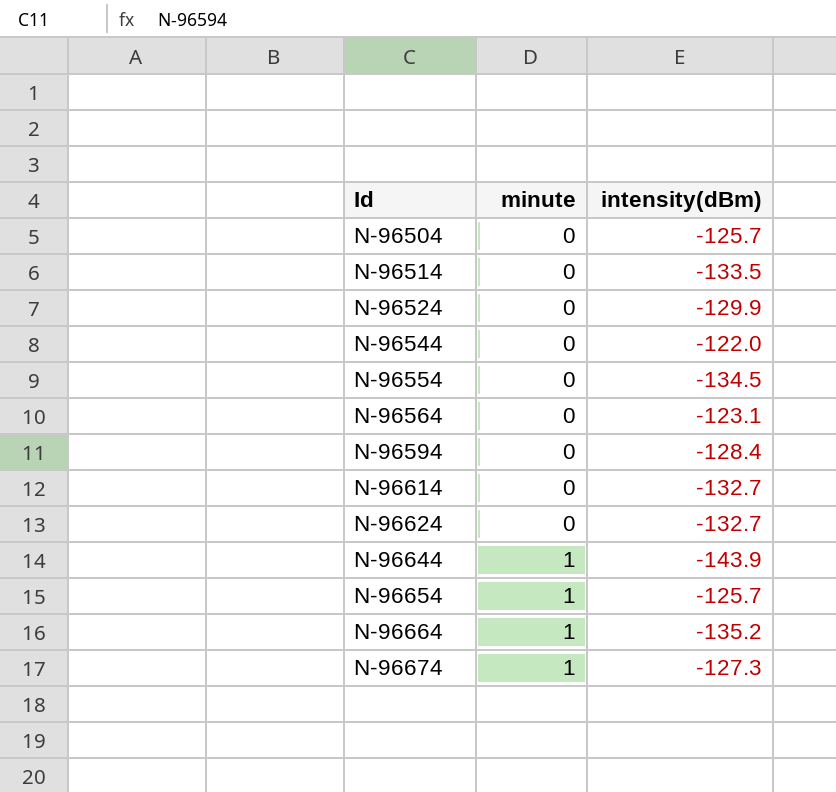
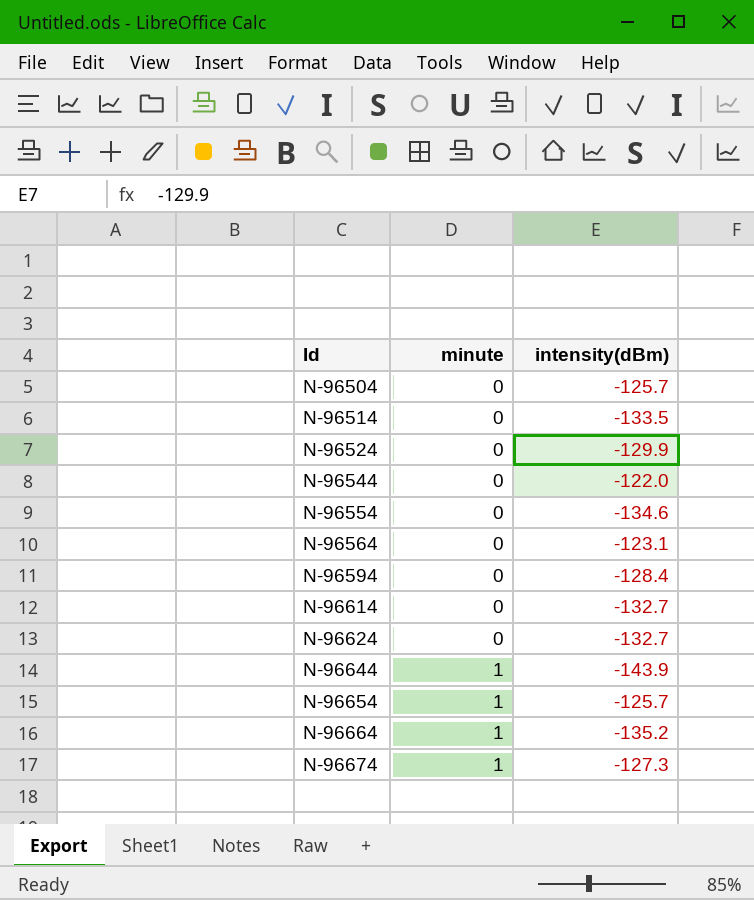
N-96554 | intensity(dBm): -134.5 -> -134.6

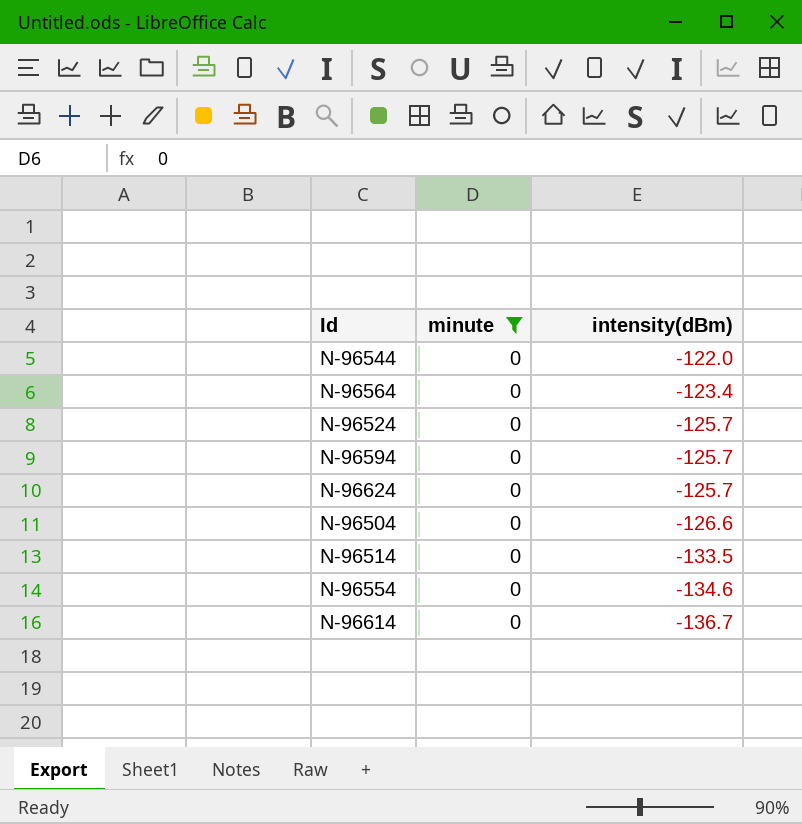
filter: none -> minute = 0
row order: Id ascending -> intensity(dBm) descending
N-96564 | intensity(dBm): -123.1 -> -123.4
N-96524 | intensity(dBm): -129.9 -> -125.7
N-96594 | intensity(dBm): -128.4 -> -125.7
N-96624 | intensity(dBm): -132.7 -> -125.7
N-96504 | intensity(dBm): -125.7 -> -126.6
N-96614 | intensity(dBm): -132.7 -> -136.7

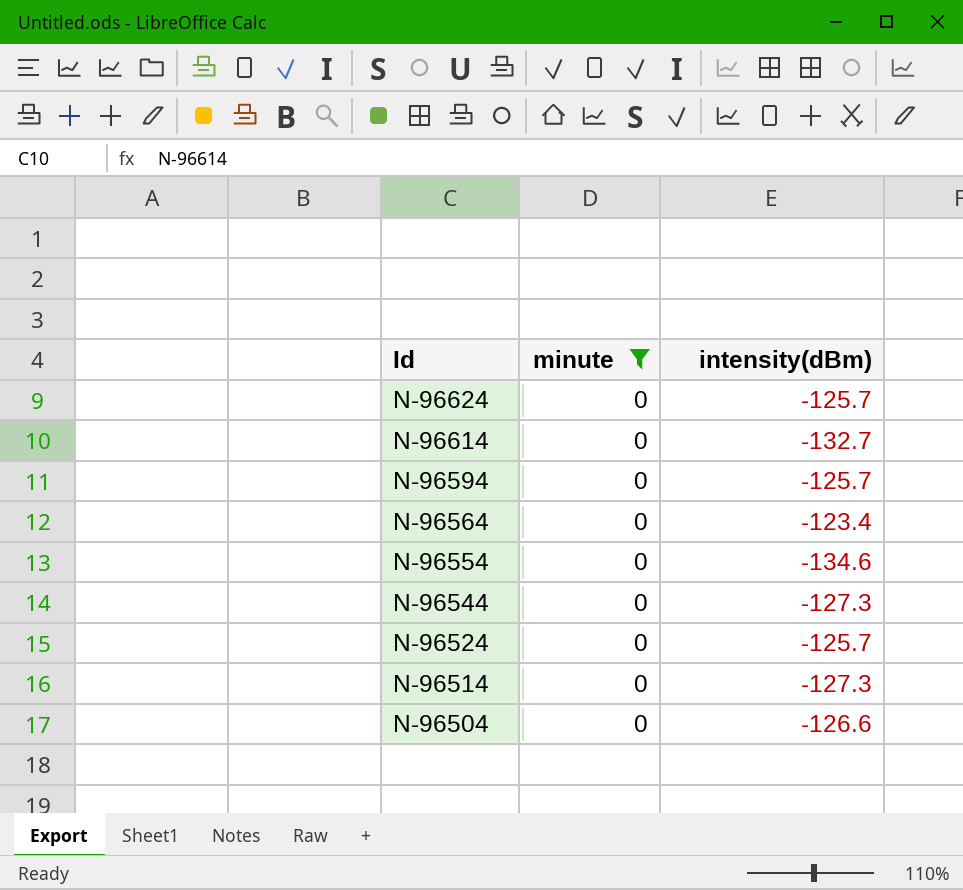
row order: intensity(dBm) descending -> Id descending
N-96614 | intensity(dBm): -136.7 -> -132.7
N-96544 | intensity(dBm): -122.0 -> -127.3
N-96514 | intensity(dBm): -133.5 -> -127.3

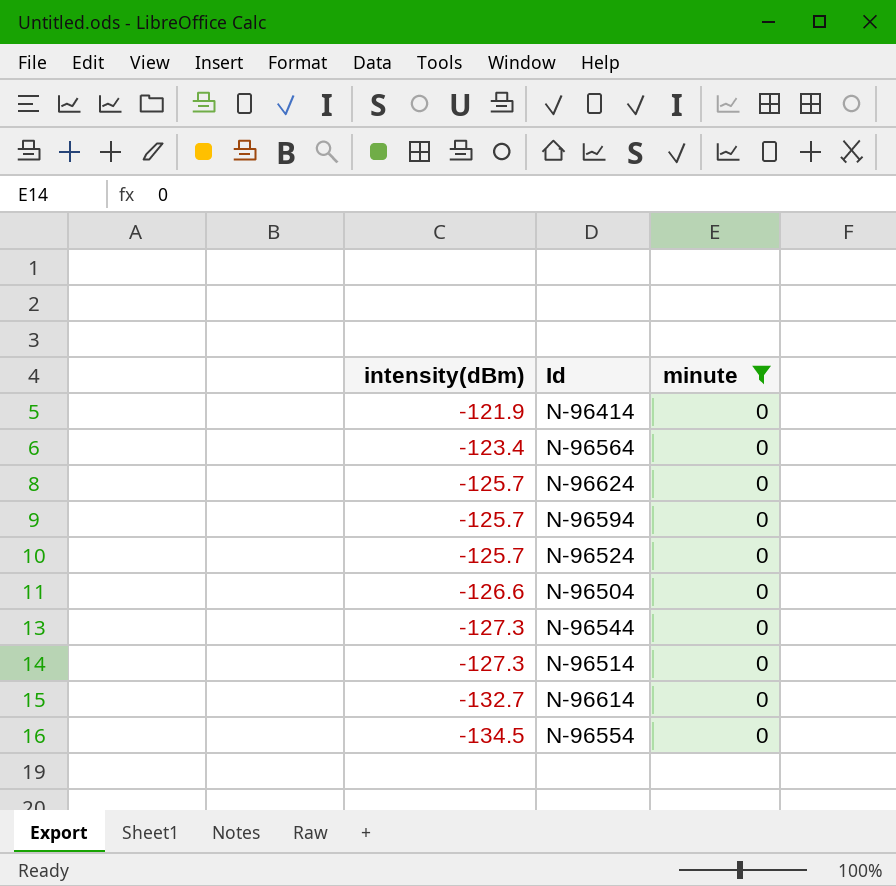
row order: Id descending -> intensity(dBm) descending
column intensity(dBm) | position: 3 -> 1
row N-96414: none -> -121.9 | 0
N-96554 | intensity(dBm): -134.6 -> -134.5

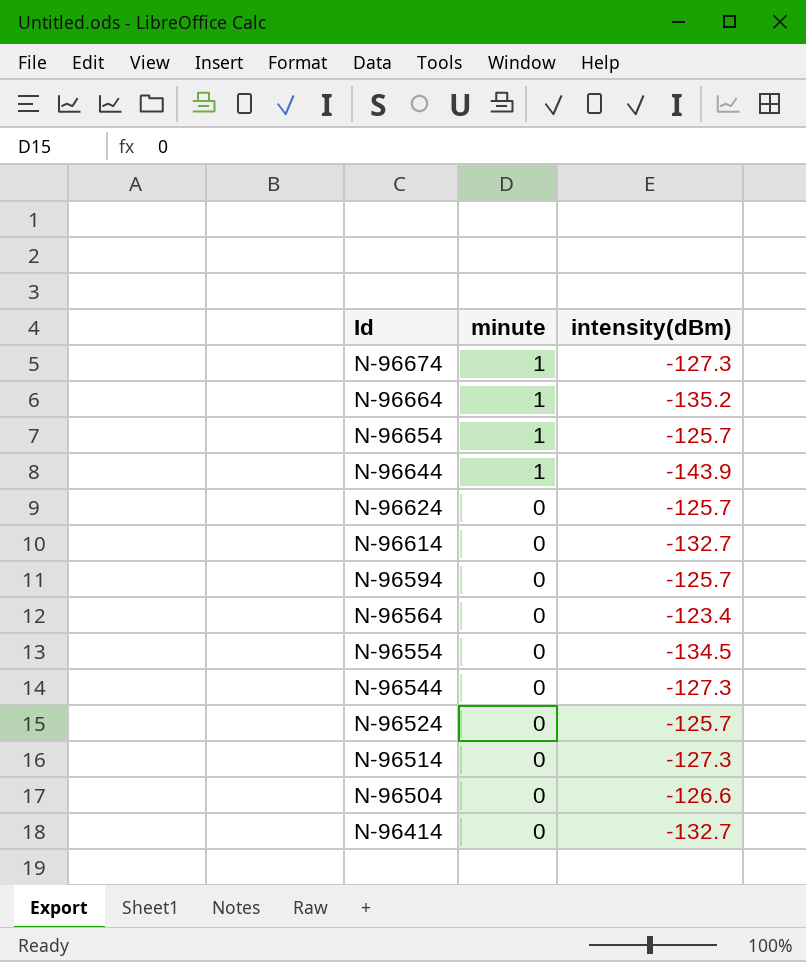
filter: minute = 0 -> none
row order: intensity(dBm) descending -> Id descending
column intensity(dBm) | position: 1 -> 3
N-96414 | intensity(dBm): -121.9 -> -132.7

